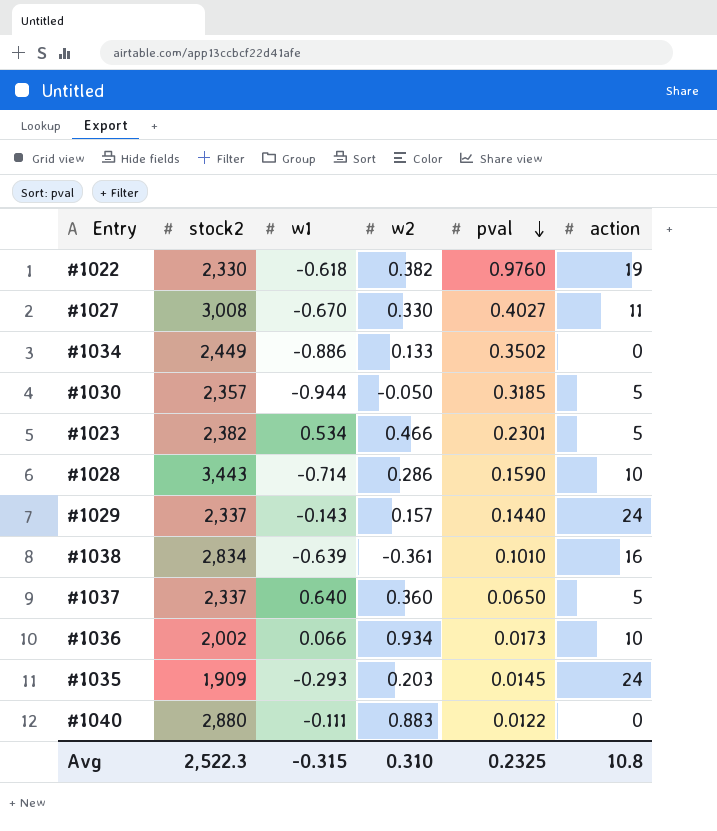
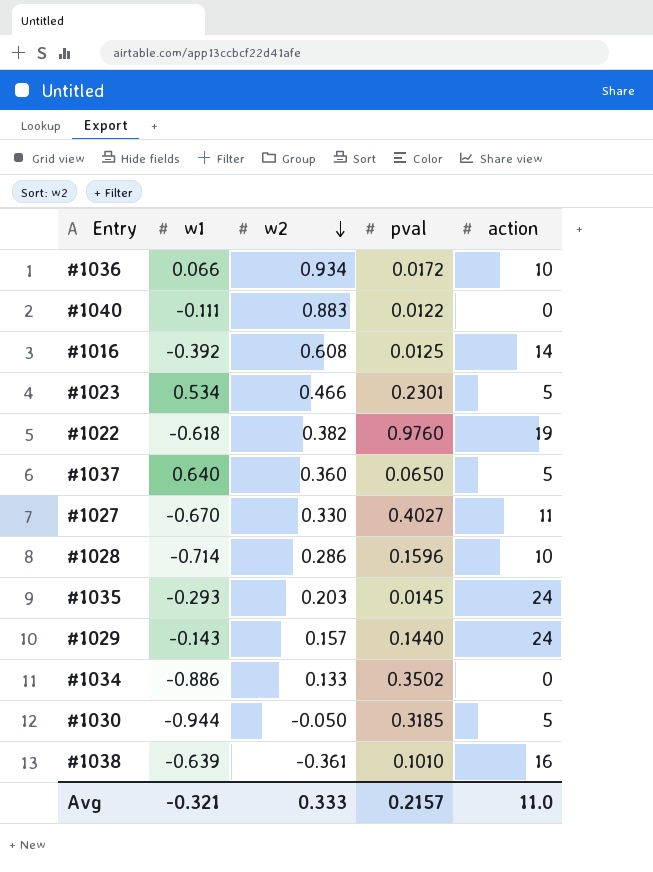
row order: pval descending -> w2 descending
column stock2 | position: 2 -> none
#1036 | pval: 0.0173 -> 0.0172
row #1016: none -> -0.392 | 0.608 | 0.0125 | 14
#1028 | pval: 0.1590 -> 0.1596
Avg | w1: -0.315 -> -0.321
Avg | w2: 0.310 -> 0.333
Avg | pval: 0.2325 -> 0.2157
Avg | action: 10.8 -> 11.0

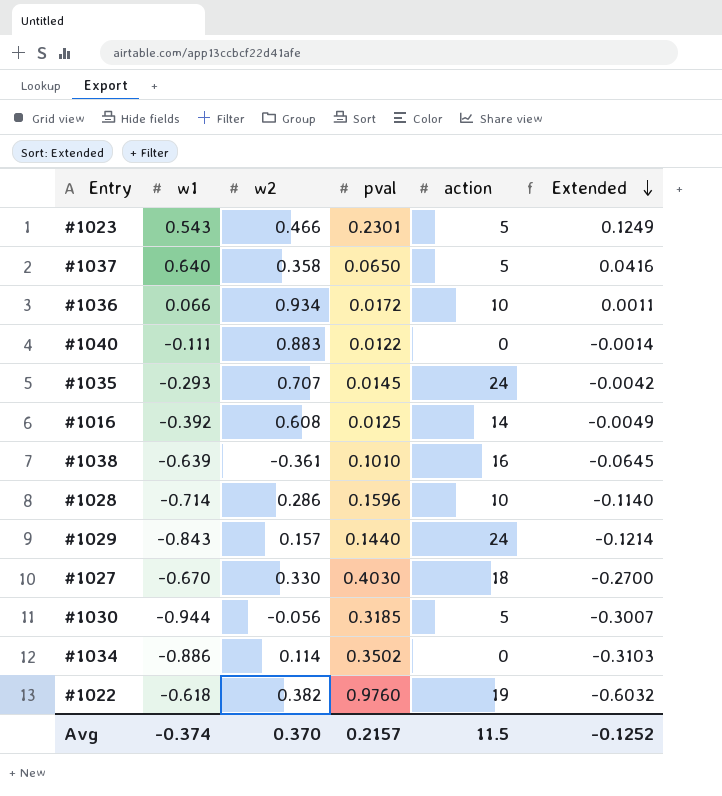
row order: w2 descending -> Extended descending
column Extended | formula: none -> [w1] * [pval]
#1023 | w1: 0.534 -> 0.543
#1037 | w2: 0.360 -> 0.358
#1035 | w2: 0.203 -> 0.707
#1029 | w1: -0.143 -> -0.843
#1027 | pval: 0.4027 -> 0.4030
#1027 | action: 11 -> 18
#1030 | w2: -0.050 -> -0.056
#1034 | w2: 0.133 -> 0.114
Avg | w1: -0.321 -> -0.374
Avg | w2: 0.333 -> 0.370
Avg | action: 11.0 -> 11.5

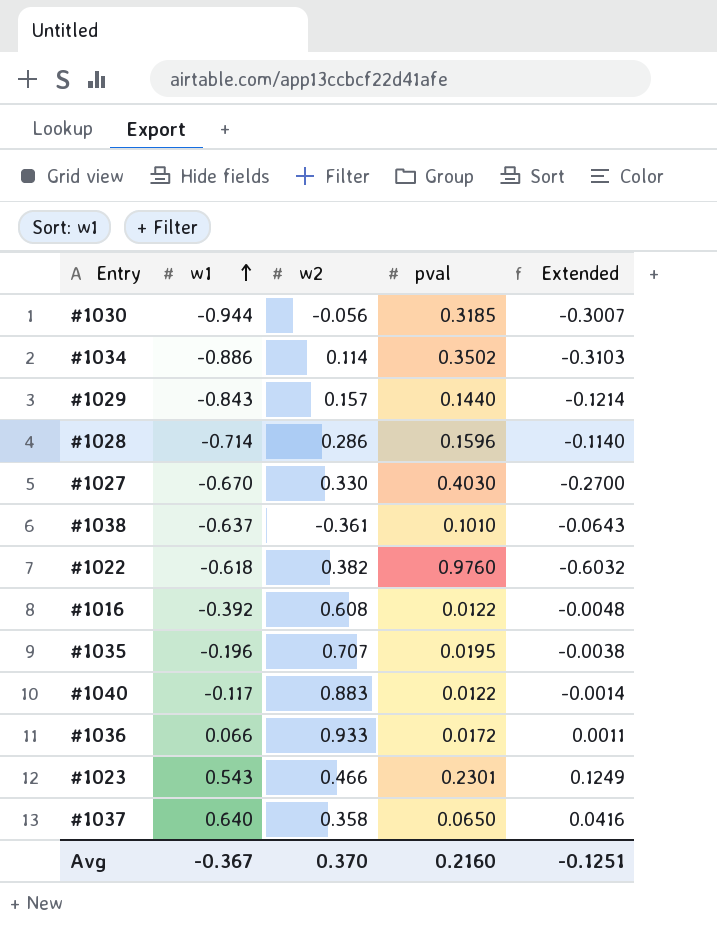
row order: Extended descending -> w1 ascending
column action | position: 5 -> none
#1038 | w1: -0.639 -> -0.637
#1038 | Extended: -0.0645 -> -0.0643
#1016 | pval: 0.0125 -> 0.0122
#1016 | Extended: -0.0049 -> -0.0048
#1035 | w1: -0.293 -> -0.196
#1035 | pval: 0.0145 -> 0.0195
#1035 | Extended: -0.0042 -> -0.0038
#1040 | w1: -0.111 -> -0.117
#1036 | w2: 0.934 -> 0.933
Avg | w1: -0.374 -> -0.367
Avg | pval: 0.2157 -> 0.2160
Avg | Extended: -0.1252 -> -0.1251

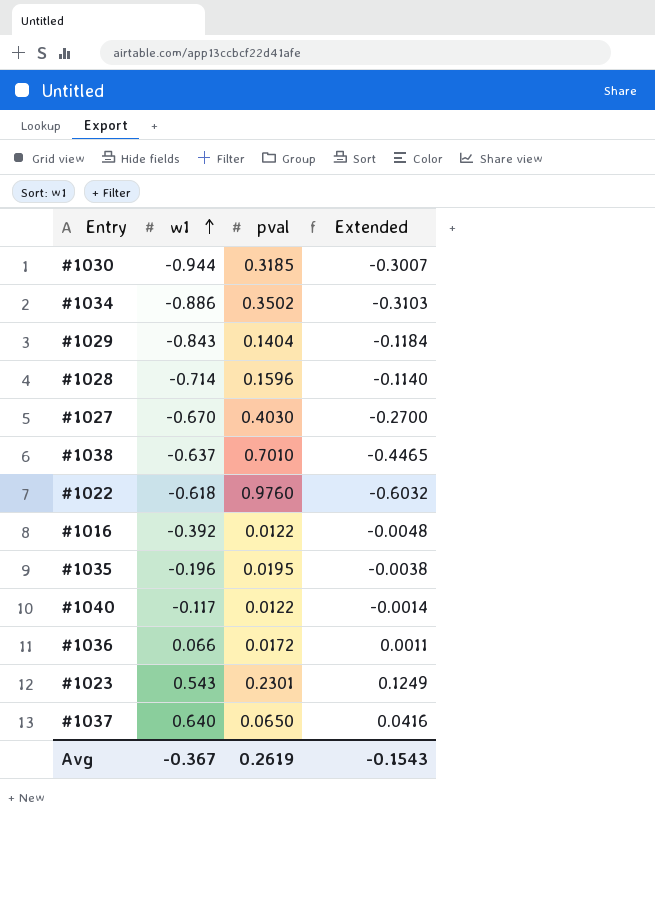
column w2 | position: 3 -> none
#1029 | pval: 0.1440 -> 0.1404
#1029 | Extended: -0.1214 -> -0.1184
#1038 | pval: 0.1010 -> 0.7010
#1038 | Extended: -0.0643 -> -0.4465
Avg | pval: 0.2160 -> 0.2619
Avg | Extended: -0.1251 -> -0.1543

